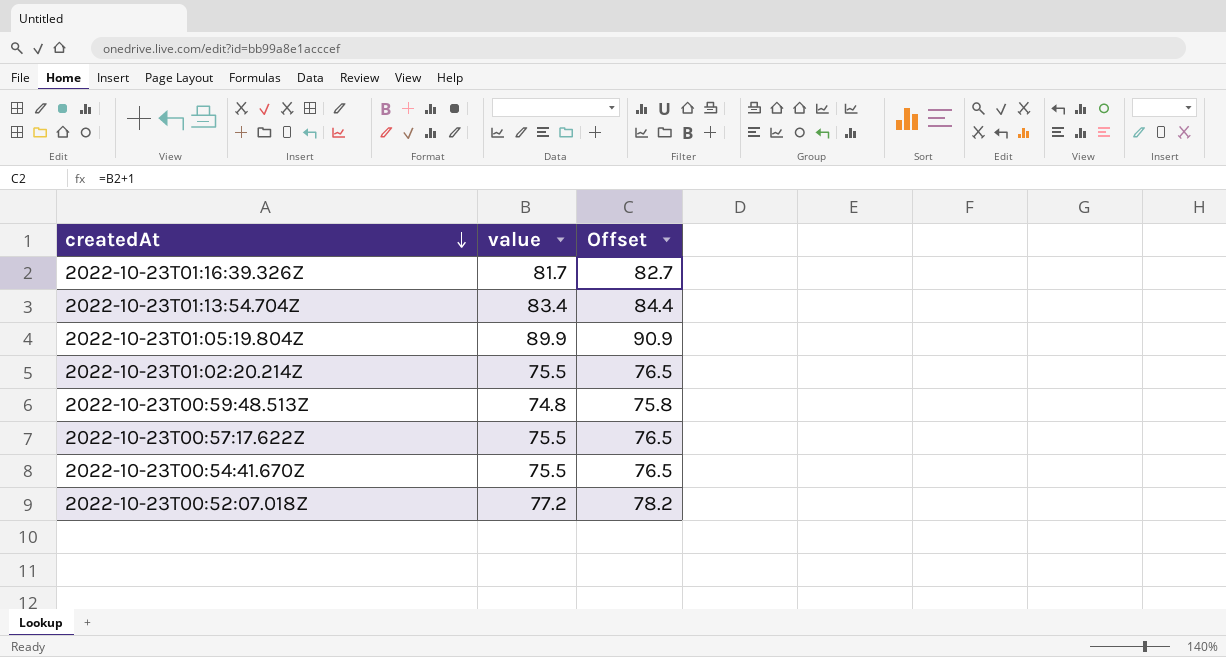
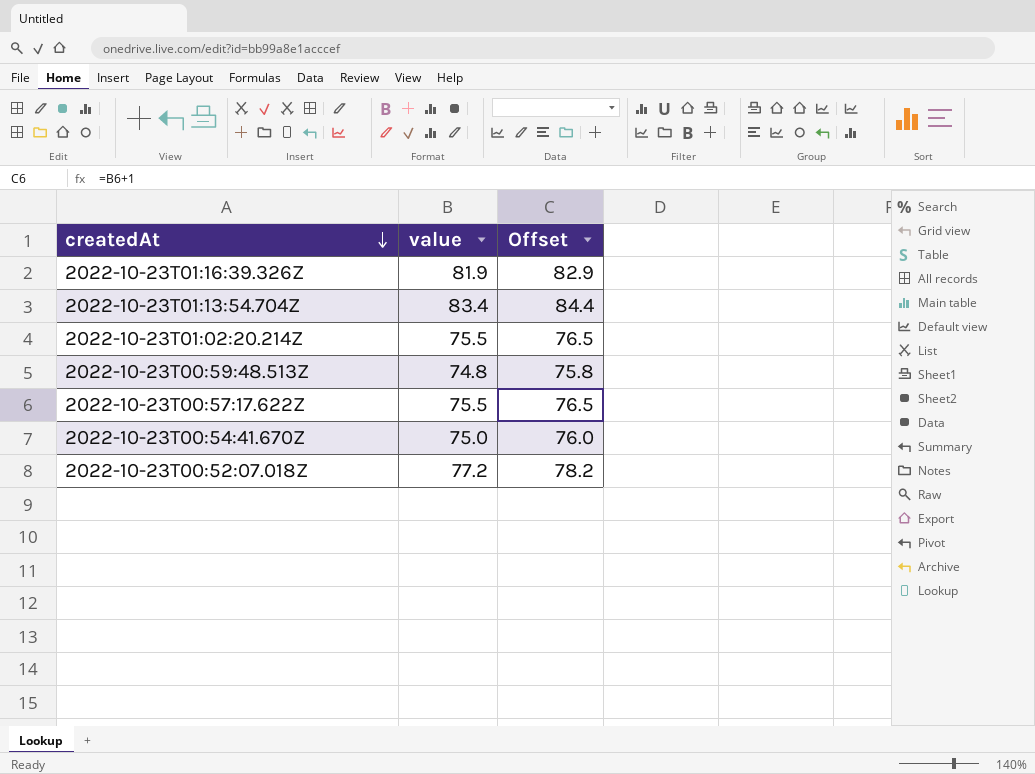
row 2022-10-23T01:05:19.804Z: 89.9 | 90.9 -> none
2022-10-23T01:16:39.326Z | value: 81.7 -> 81.9
2022-10-23T01:16:39.326Z | Offset: 82.7 -> 82.9
2022-10-23T00:54:41.670Z | value: 75.5 -> 75.0
2022-10-23T00:54:41.670Z | Offset: 76.5 -> 76.0

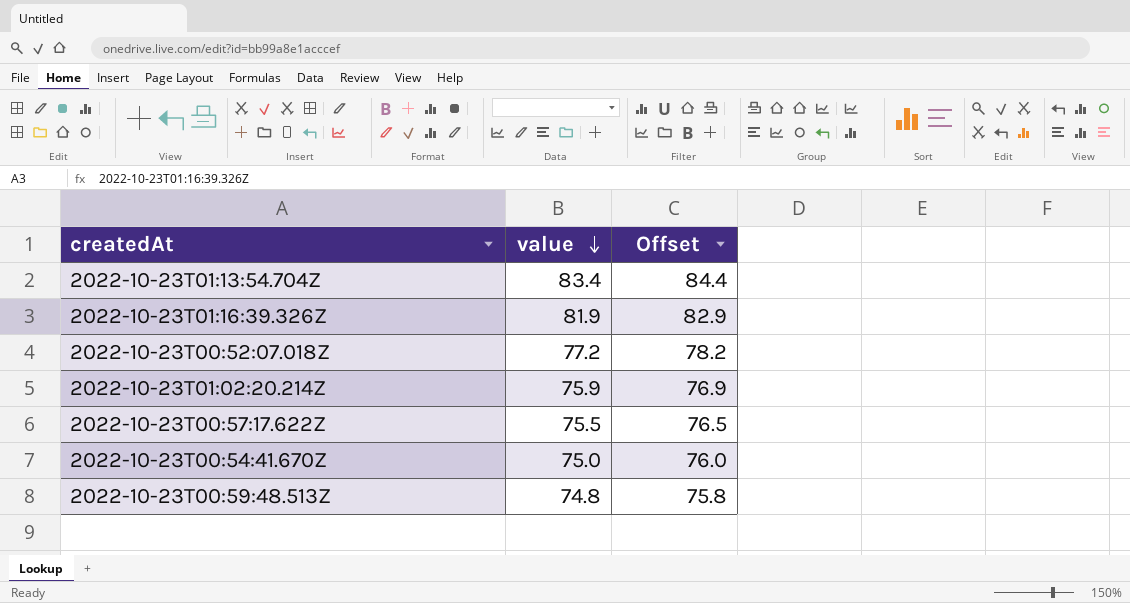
row order: createdAt descending -> value descending
2022-10-23T01:02:20.214Z | value: 75.5 -> 75.9
2022-10-23T01:02:20.214Z | Offset: 76.5 -> 76.9

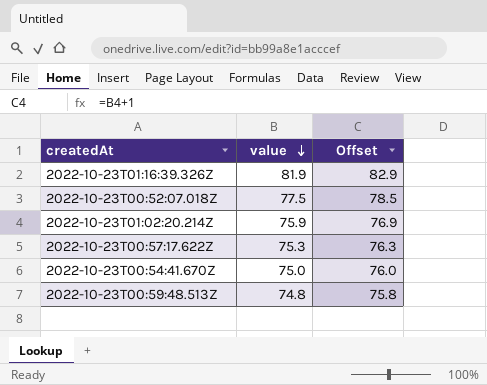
row 2022-10-23T01:13:54.704Z: 83.4 | 84.4 -> none
2022-10-23T00:52:07.018Z | value: 77.2 -> 77.5
2022-10-23T00:52:07.018Z | Offset: 78.2 -> 78.5
2022-10-23T00:57:17.622Z | value: 75.5 -> 75.3
2022-10-23T00:57:17.622Z | Offset: 76.5 -> 76.3

